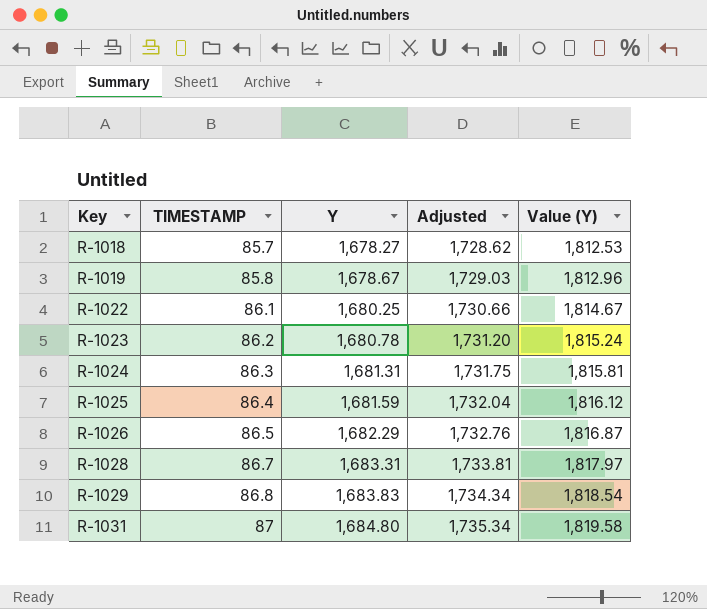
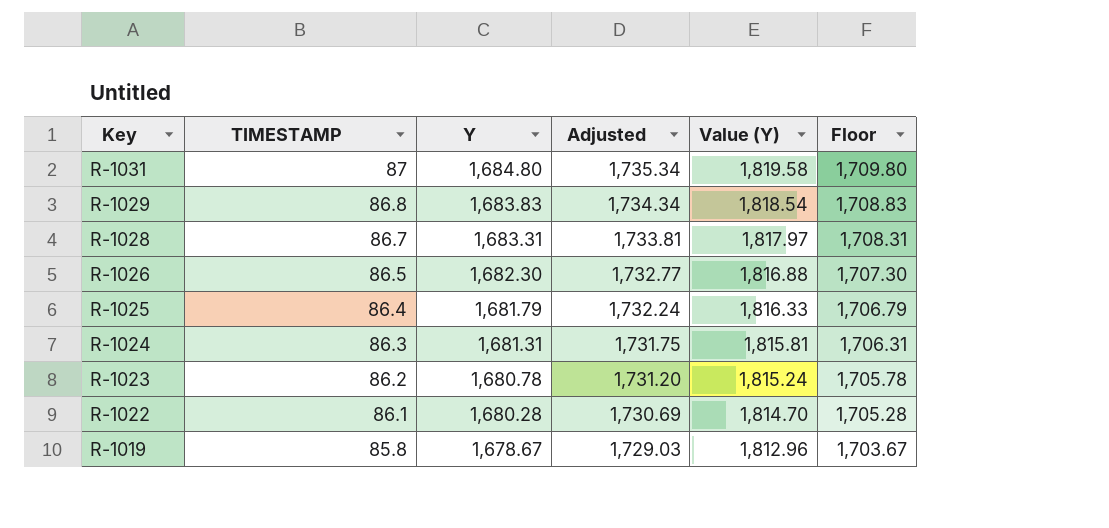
row order: Key ascending -> Key descending
column Floor | formula: none -> [Y] + 25
row R-1018: 85.7 | 1,678.27 | 1,728.62 | 1,812.53 -> none
R-1026 | Y: 1,682.29 -> 1,682.30
R-1026 | Adjusted: 1,732.76 -> 1,732.77
R-1026 | Value (Y): 1,816.87 -> 1,816.88
R-1025 | Y: 1,681.59 -> 1,681.79
R-1025 | Adjusted: 1,732.04 -> 1,732.24
R-1025 | Value (Y): 1,816.12 -> 1,816.33
R-1022 | Y: 1,680.25 -> 1,680.28
R-1022 | Adjusted: 1,730.66 -> 1,730.69
R-1022 | Value (Y): 1,814.67 -> 1,814.70

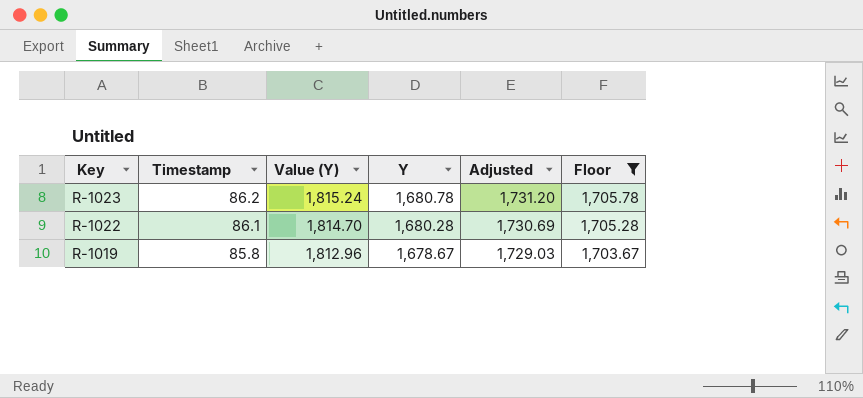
filter: none -> Floor <= 1,705.78
column name: TIMESTAMP -> Timestamp
column Value (Y) | position: 5 -> 3

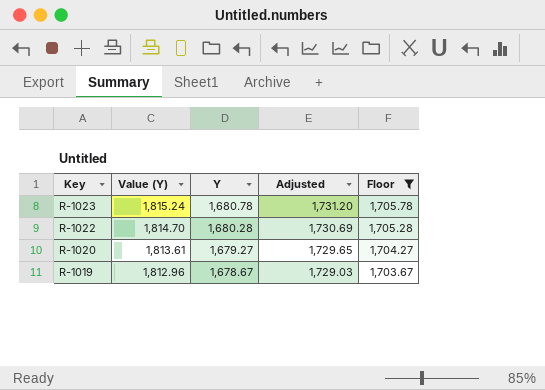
column Timestamp | position: 2 -> none
row R-1020: none -> 1,813.61 | 1,679.27 | 1,729.65 | 1,704.27

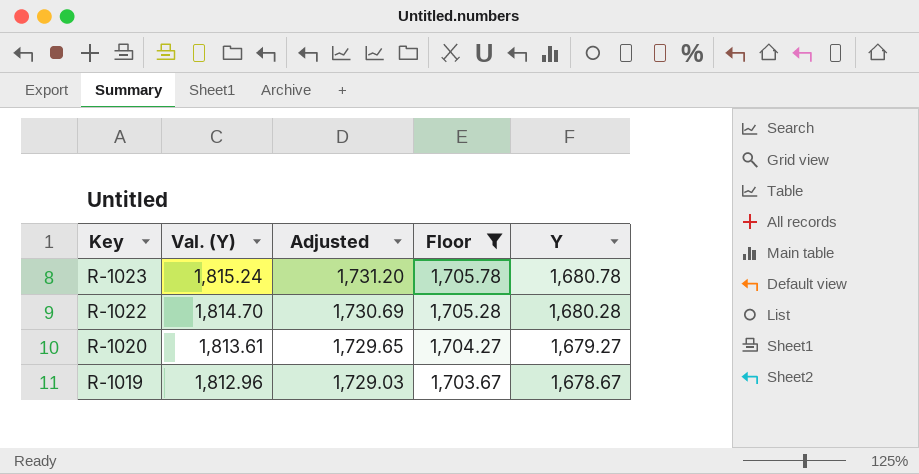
column name: Value (Y) -> Val. (Y)
column Y | position: 3 -> 5

